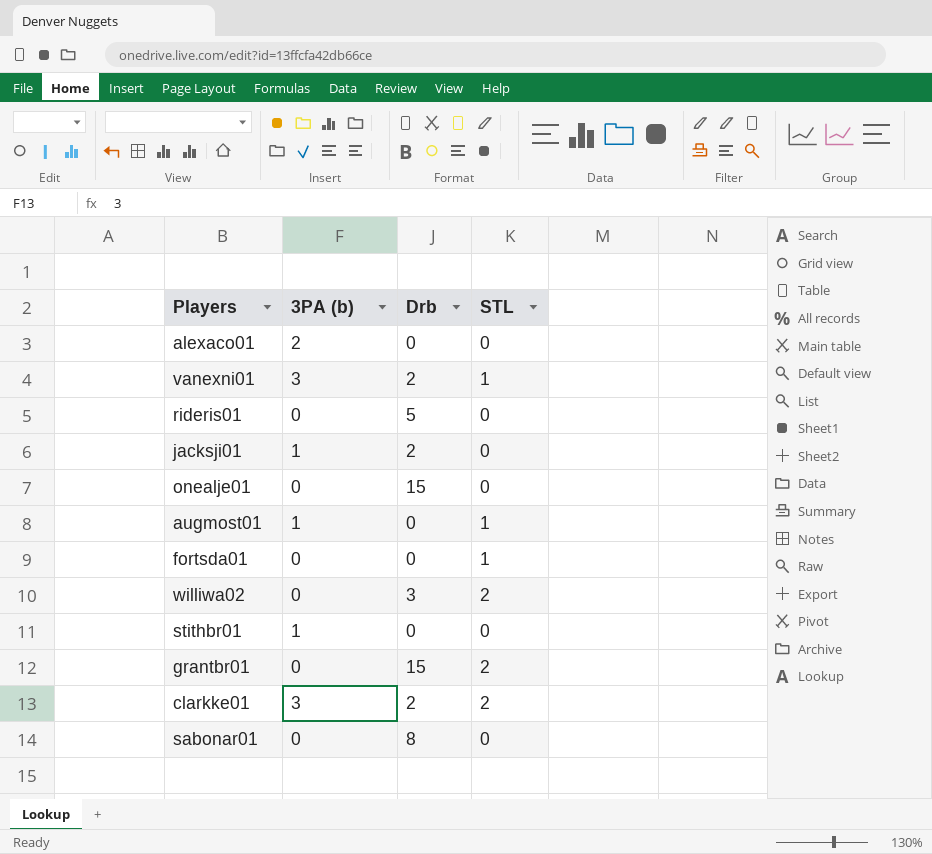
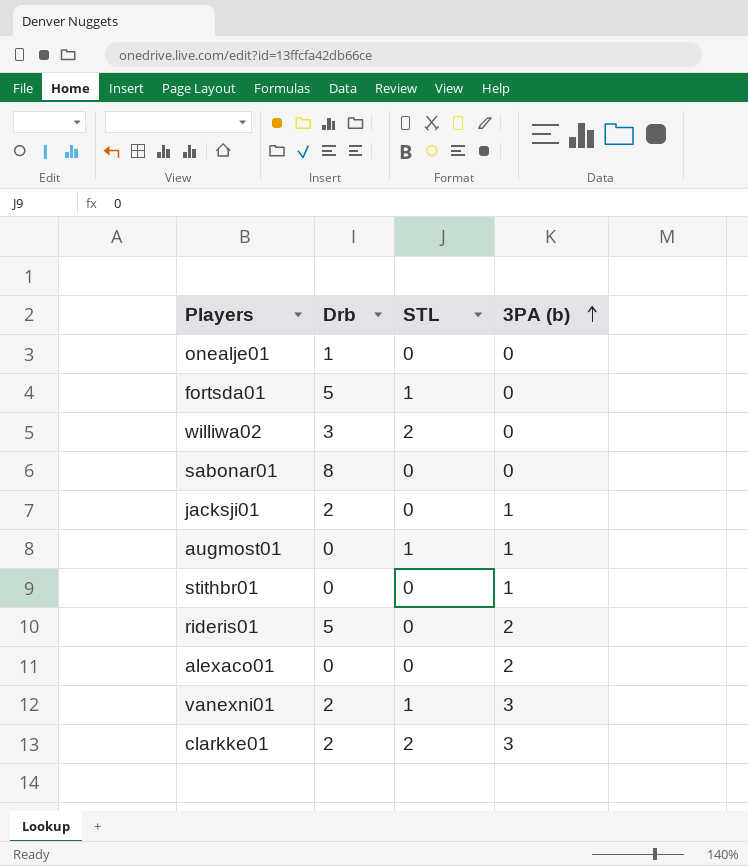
row order: none -> 3PA (b) ascending
column 3PA (b) | position: 2 -> 4
row grantbr01: 0 | 15 | 2 -> none
onealje01 | Drb: 15 -> 1
fortsda01 | Drb: 0 -> 5
rideris01 | 3PA (b): 0 -> 2

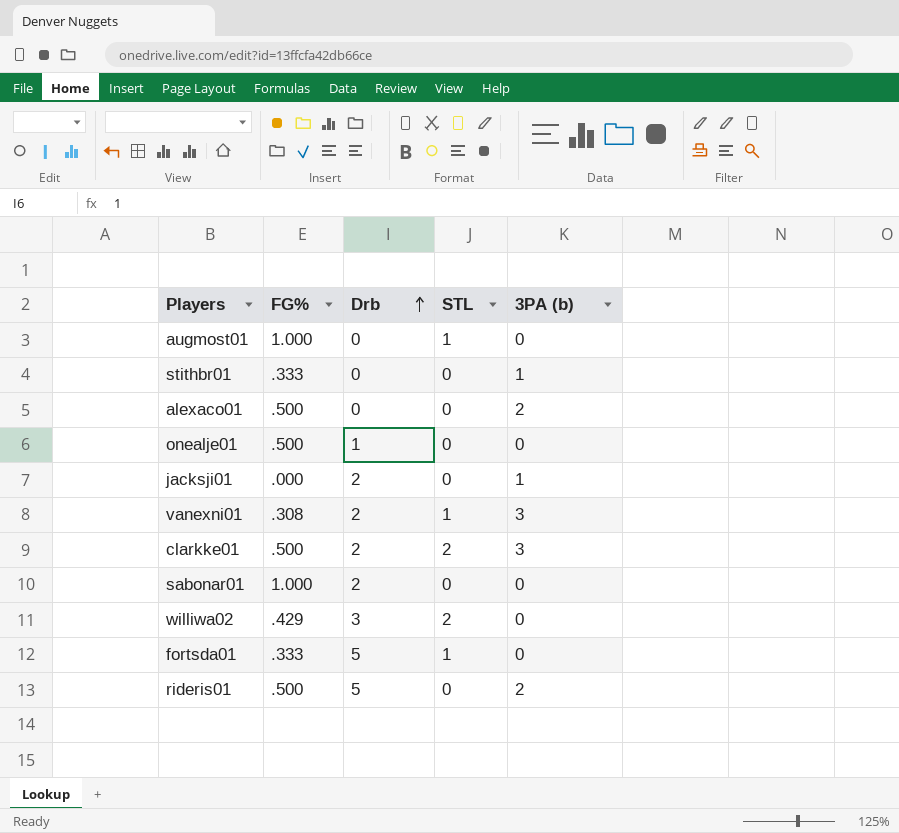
row order: 3PA (b) ascending -> Drb ascending
column FG% | position: none -> 2
augmost01 | 3PA (b): 1 -> 0
sabonar01 | Drb: 8 -> 2

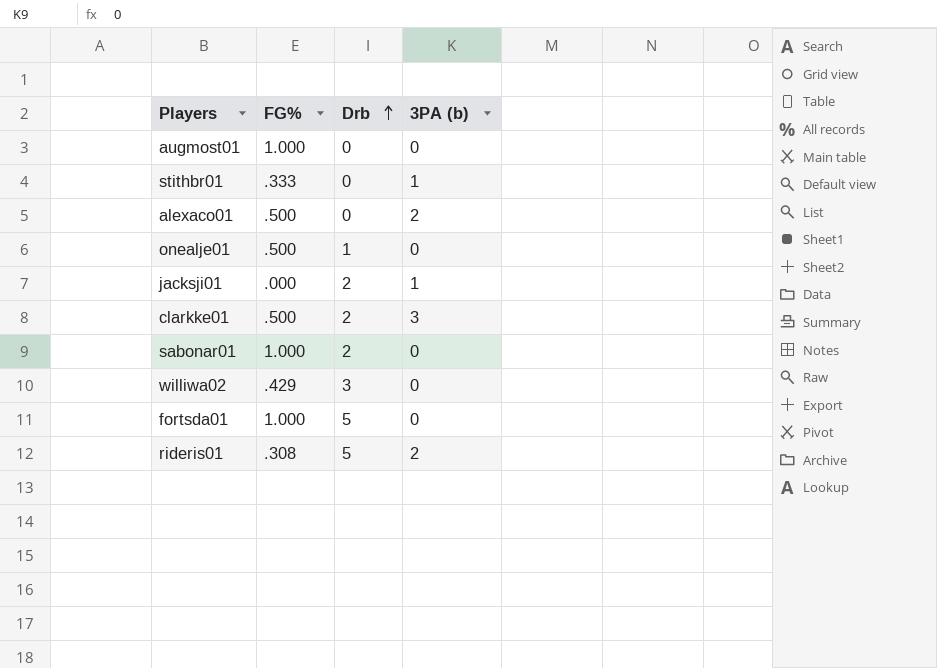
column STL | position: 4 -> none
row vanexni01: .308 | 2 | 1 | 3 -> none
fortsda01 | FG%: .333 -> 1.000
rideris01 | FG%: .500 -> .308

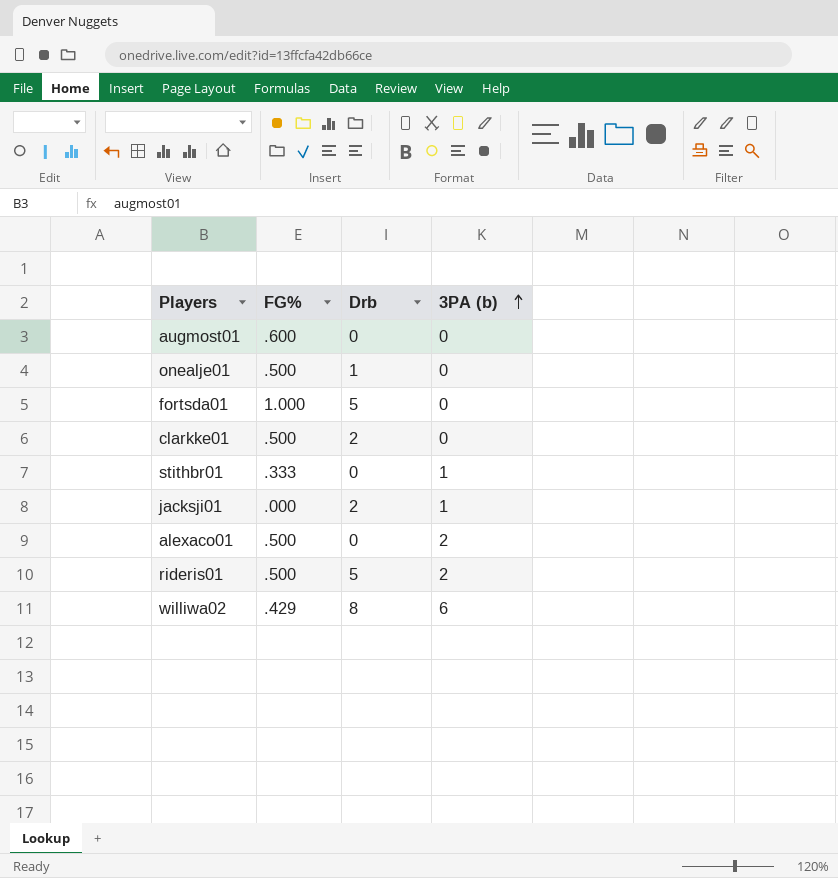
row order: Drb ascending -> 3PA (b) ascending
row sabonar01: 1.000 | 2 | 0 -> none
augmost01 | FG%: 1.000 -> .600
clarkke01 | 3PA (b): 3 -> 0
rideris01 | FG%: .308 -> .500
williwa02 | Drb: 3 -> 8
williwa02 | 3PA (b): 0 -> 6

